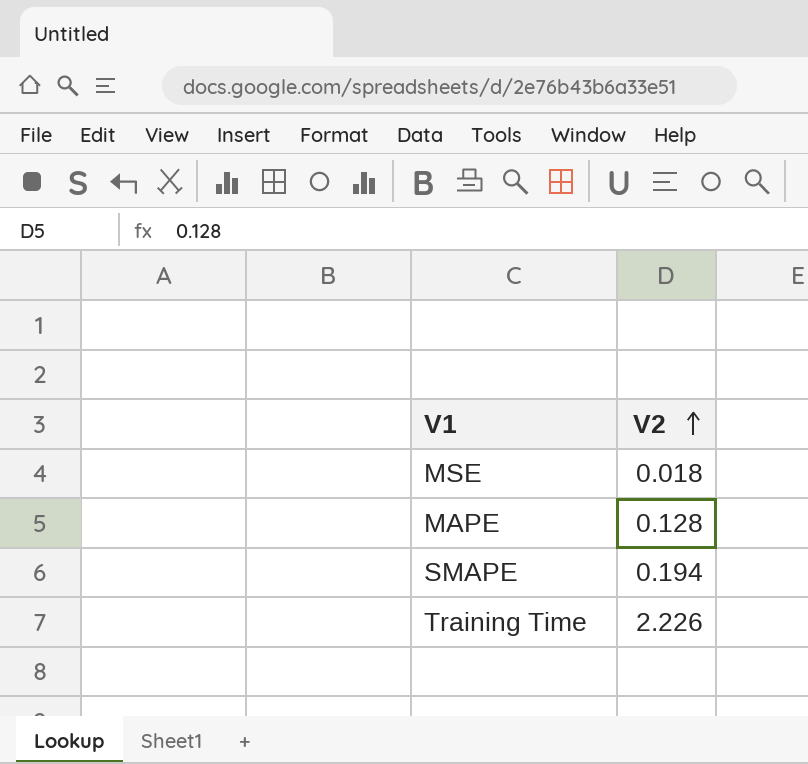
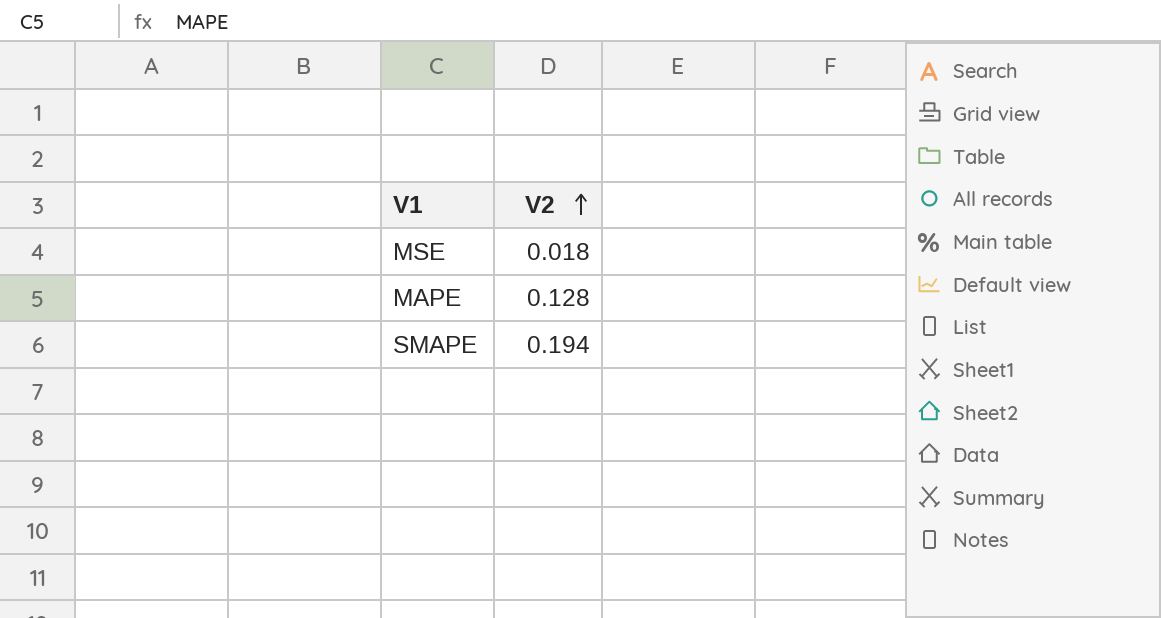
row Training Time: 2.226 -> none

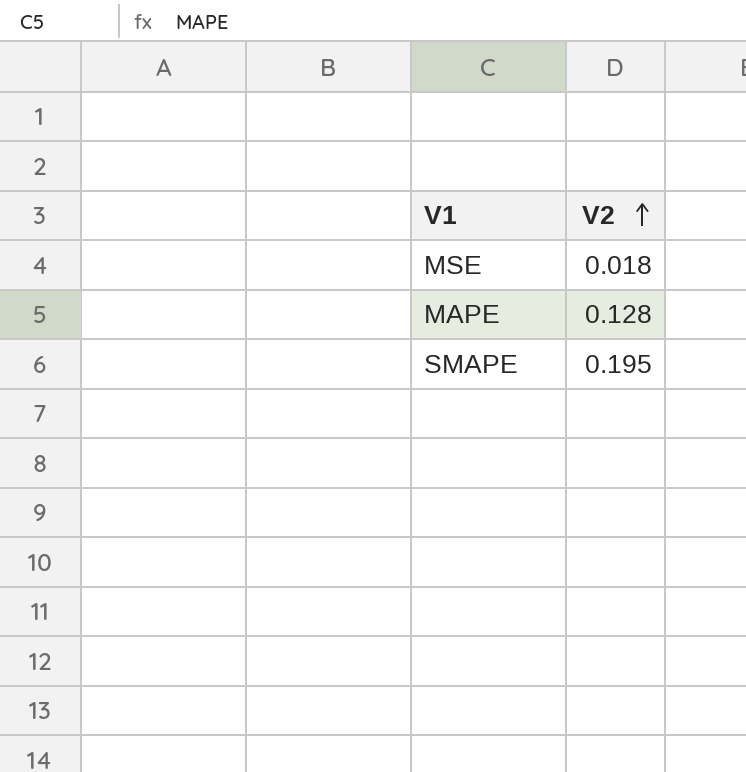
SMAPE | V2: 0.194 -> 0.195

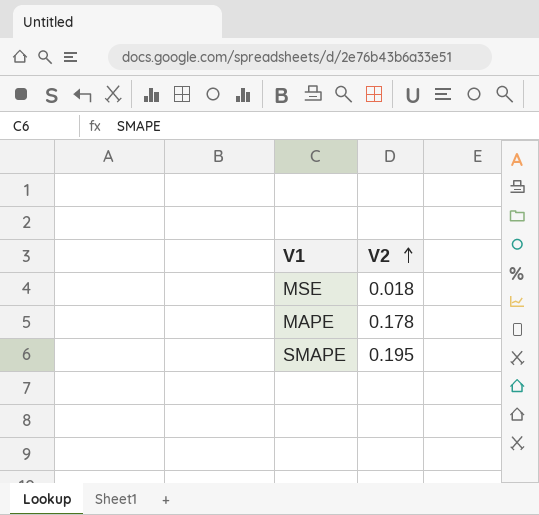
MAPE | V2: 0.128 -> 0.178

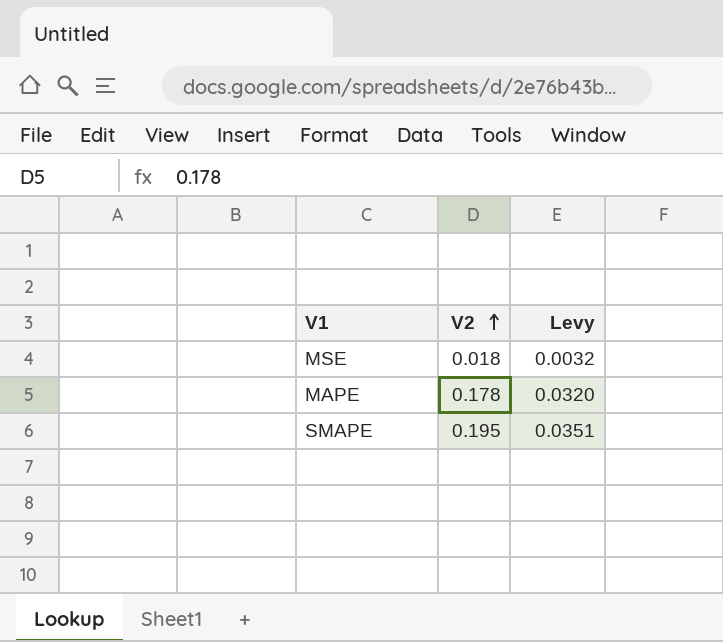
column Levy | formula: none -> [V2] * 0.18

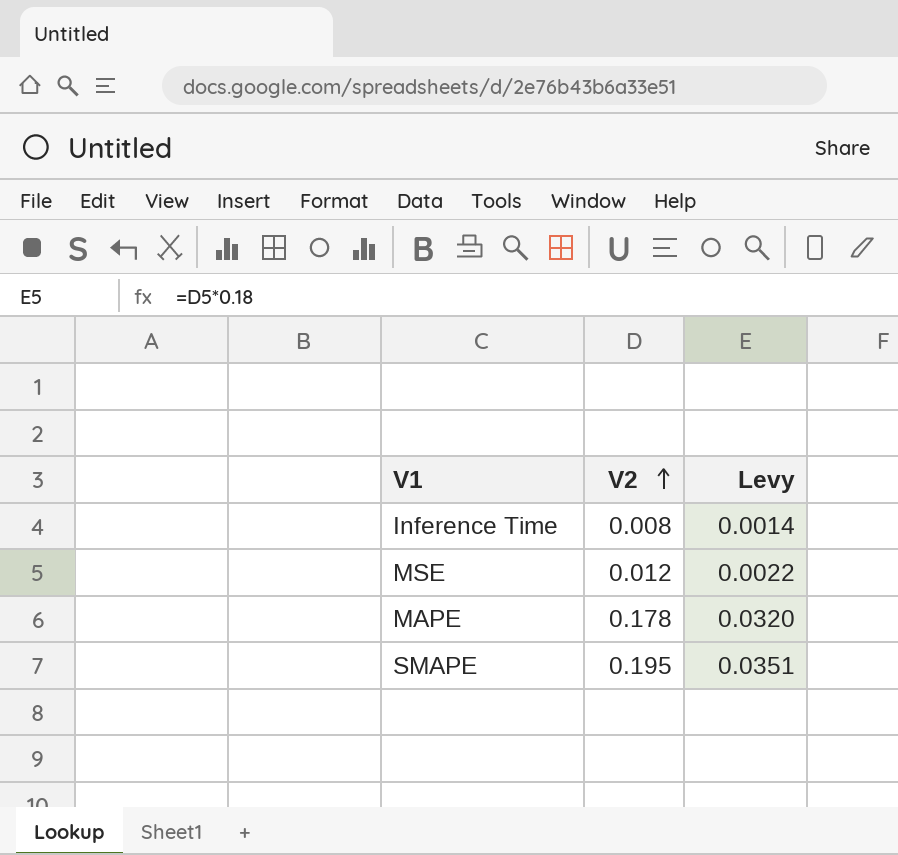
row Inference Time: none -> 0.008 | 0.0014
MSE | V2: 0.018 -> 0.012
MSE | Levy: 0.0032 -> 0.0022

